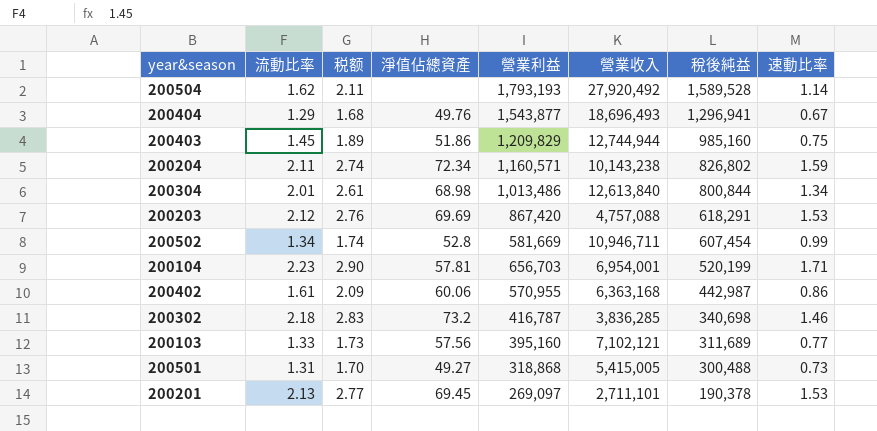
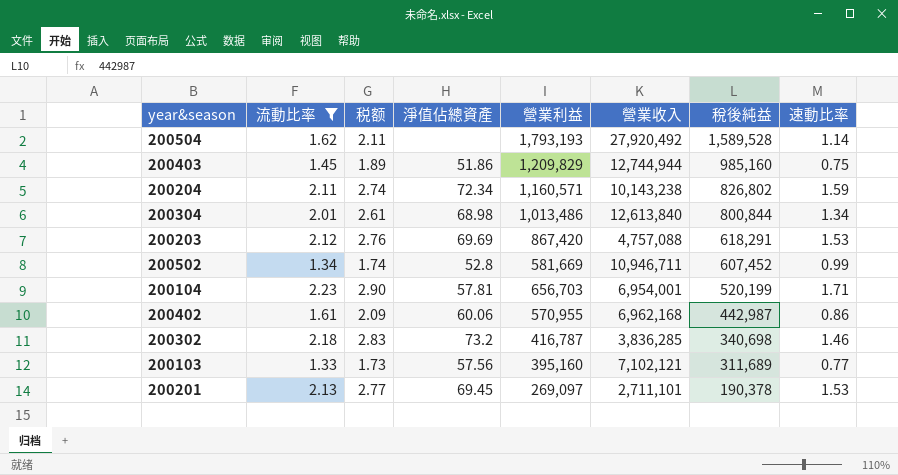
filter: none -> 流動比率 >= 1.33
200502 | 稅後純益: 607,454 -> 607,452
200402 | 營業收入: 6,363,168 -> 6,962,168

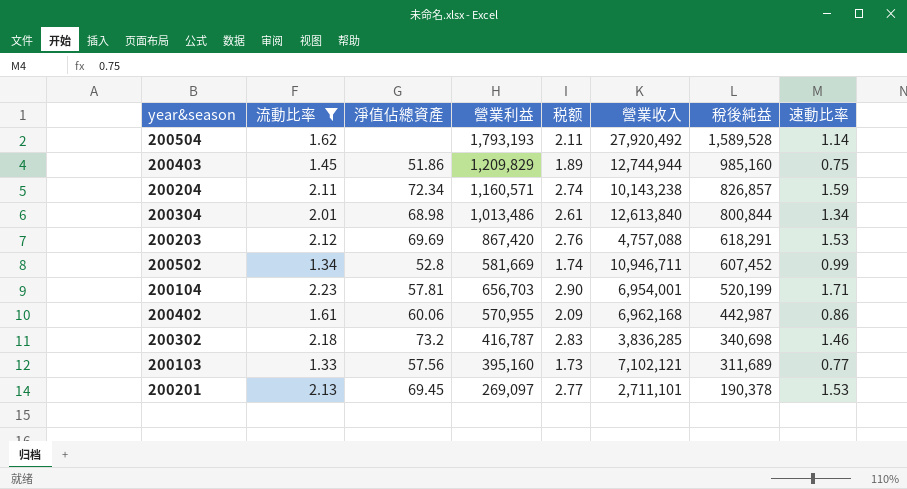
column 税额 | position: 3 -> 5
200204 | 稅後純益: 826,802 -> 826,857

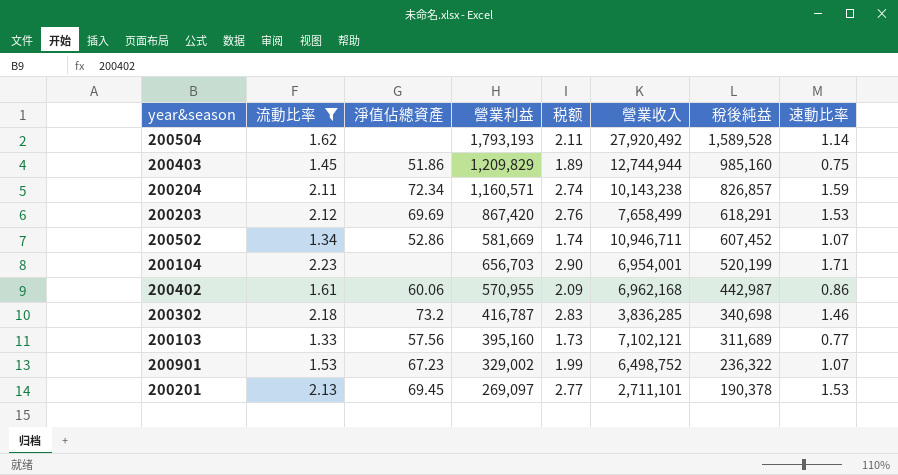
row 200304: 2.01 | 68.98 | 1,013,486 | 2.61 | 12,613,840 | 800,844 | 1.34 -> none
200203 | 營業收入: 4,757,088 -> 7,658,499
200502 | 淨值佔總資產: 52.8 -> 52.86
200502 | 速動比率: 0.99 -> 1.07
200104 | 淨值佔總資產: 57.81 -> none
row 200901: none -> 1.53 | 67.23 | 329,002 | 1.99 | 6,498,752 | 236,322 | 1.07

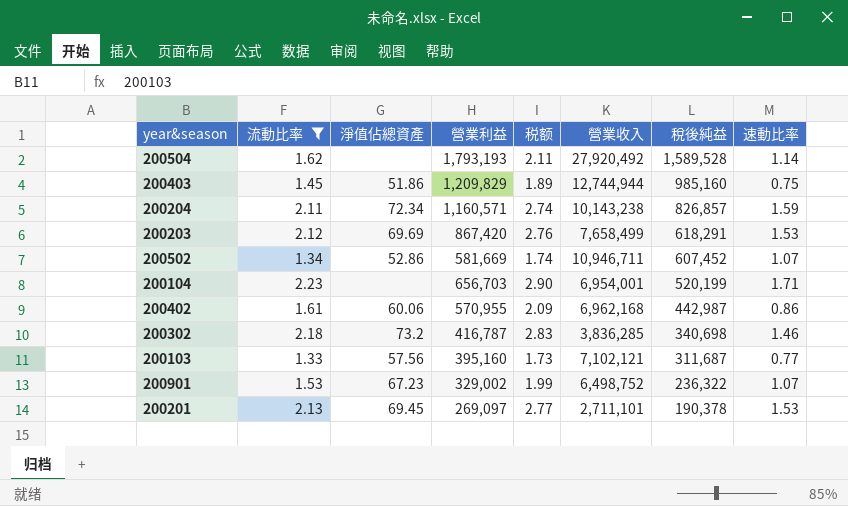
200103 | 稅後純益: 311,689 -> 311,687

